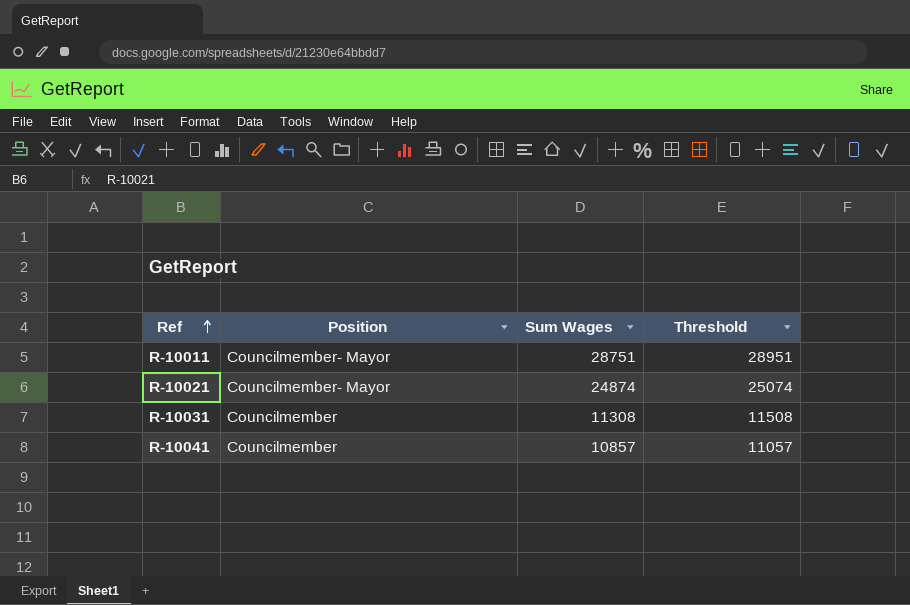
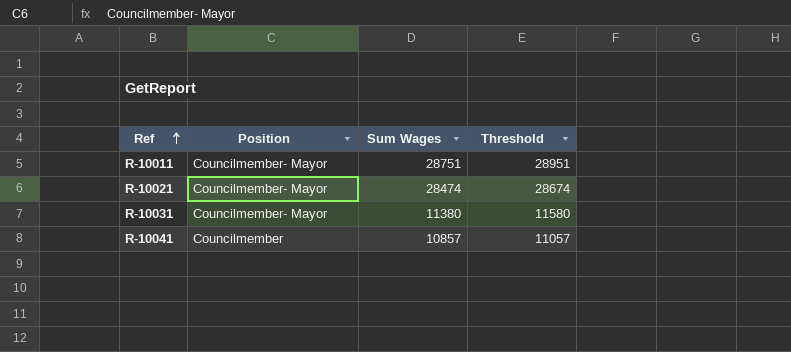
R-10021 | Sum Wages: 24874 -> 28474
R-10021 | Threshold: 25074 -> 28674
R-10031 | Position: Councilmember -> Councilmember- Mayor
R-10031 | Sum Wages: 11308 -> 11380
R-10031 | Threshold: 11508 -> 11580

